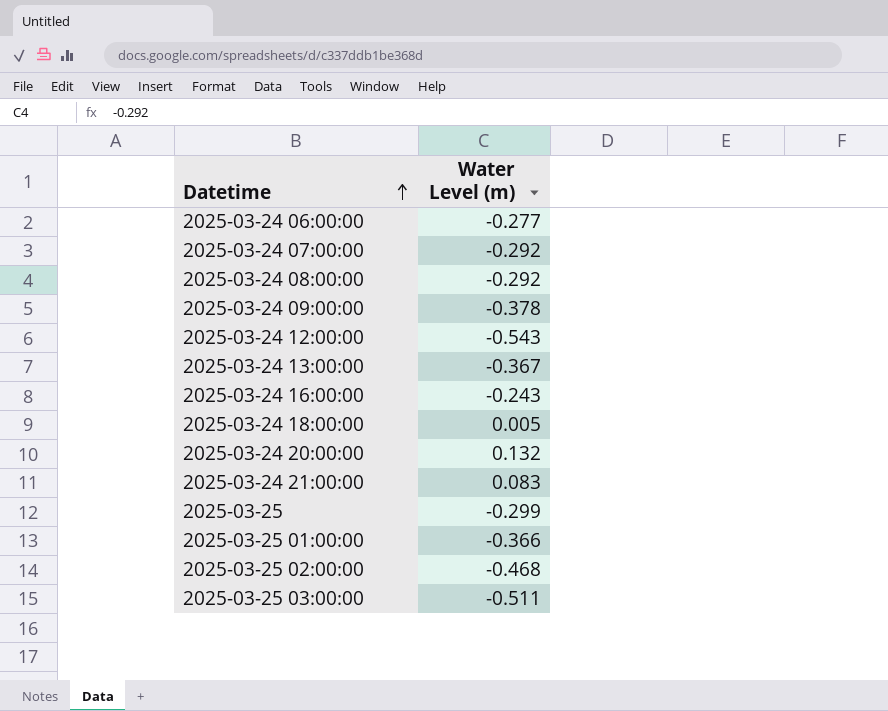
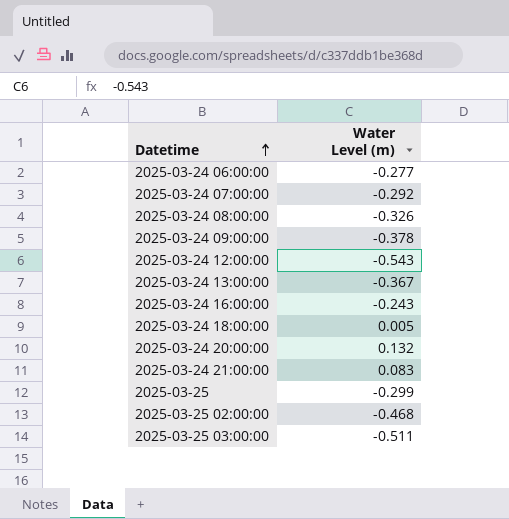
row 2025-03-25 01:00:00: -0.366 -> none
2025-03-24 08:00:00 | Water Level (m): -0.292 -> -0.326

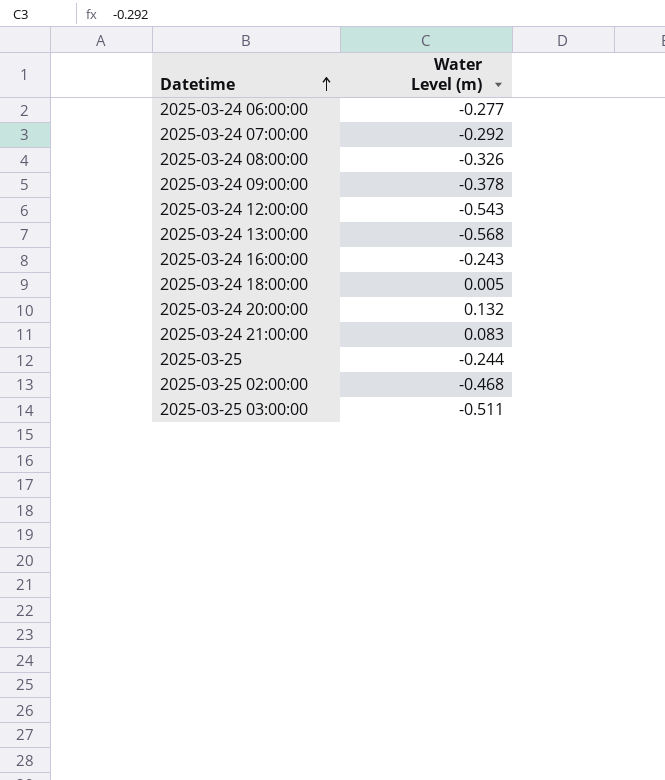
2025-03-24 13:00:00 | Water Level (m): -0.367 -> -0.568
2025-03-25 | Water Level (m): -0.299 -> -0.244

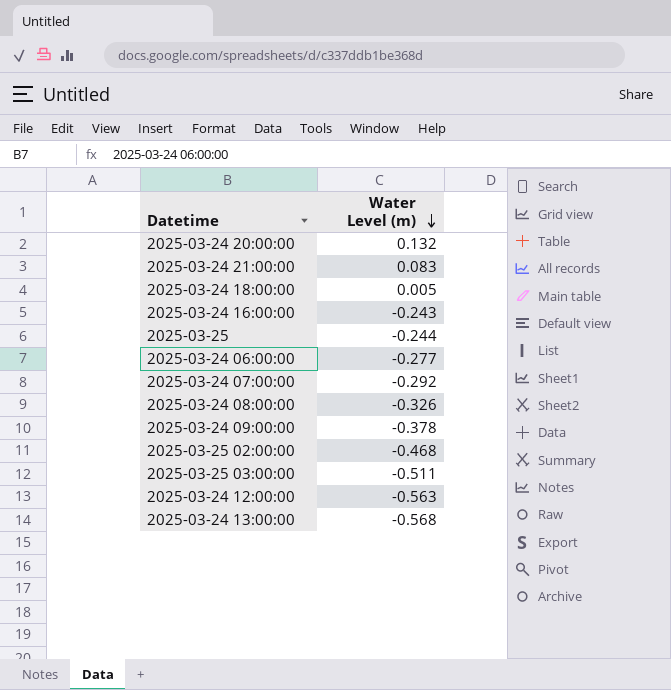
row order: Datetime ascending -> Water Level (m) descending
2025-03-24 12:00:00 | Water Level (m): -0.543 -> -0.563

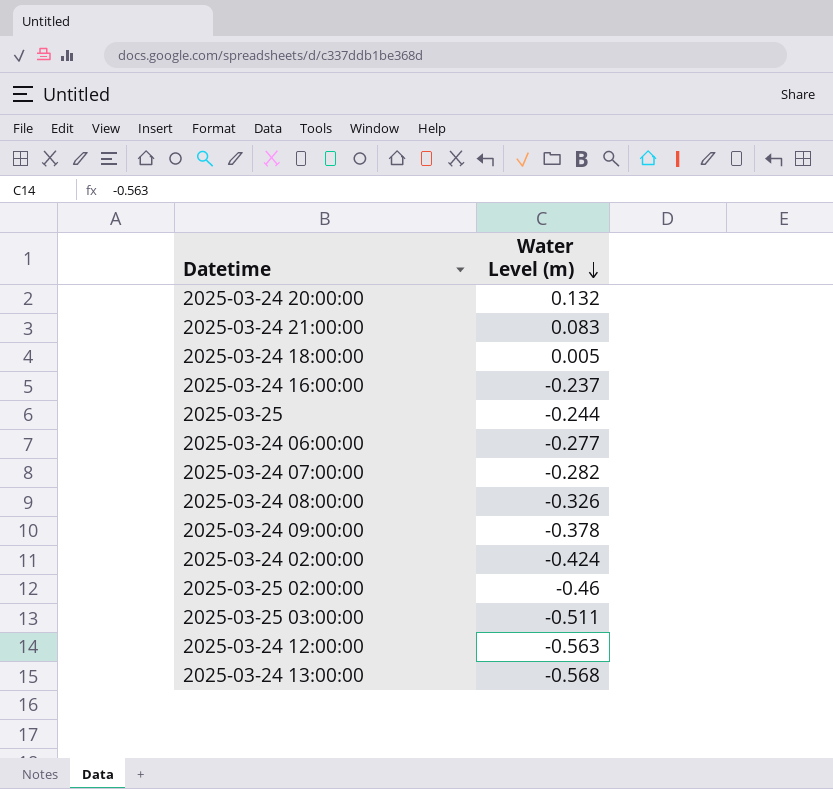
2025-03-24 16:00:00 | Water Level (m): -0.243 -> -0.237
2025-03-24 07:00:00 | Water Level (m): -0.292 -> -0.282
row 2025-03-24 02:00:00: none -> -0.424
2025-03-25 02:00:00 | Water Level (m): -0.468 -> -0.46

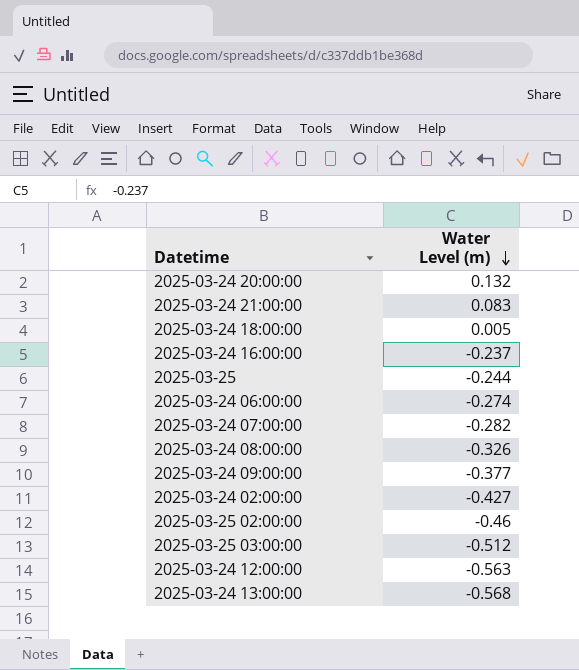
2025-03-24 06:00:00 | Water Level (m): -0.277 -> -0.274
2025-03-24 09:00:00 | Water Level (m): -0.378 -> -0.377
2025-03-24 02:00:00 | Water Level (m): -0.424 -> -0.427
2025-03-25 03:00:00 | Water Level (m): -0.511 -> -0.512

